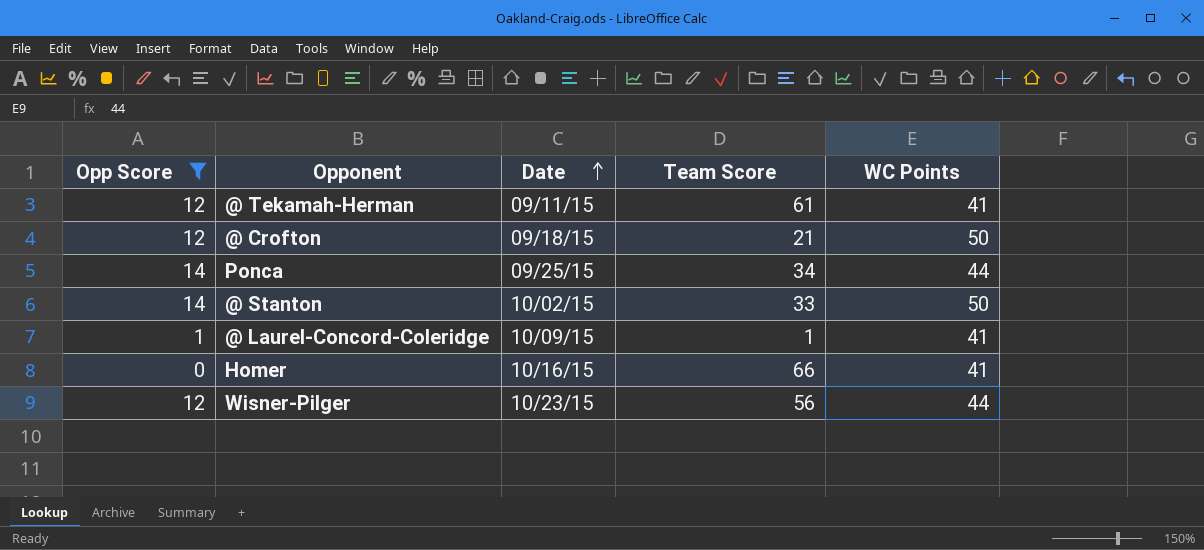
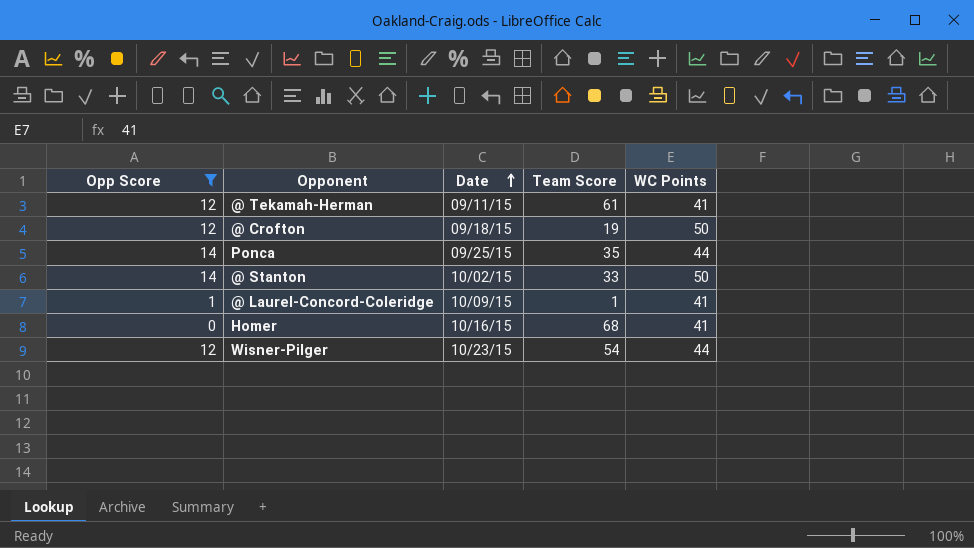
@ Crofton | Team Score: 21 -> 19
Ponca | Team Score: 34 -> 35
Homer | Team Score: 66 -> 68
Wisner-Pilger | Team Score: 56 -> 54

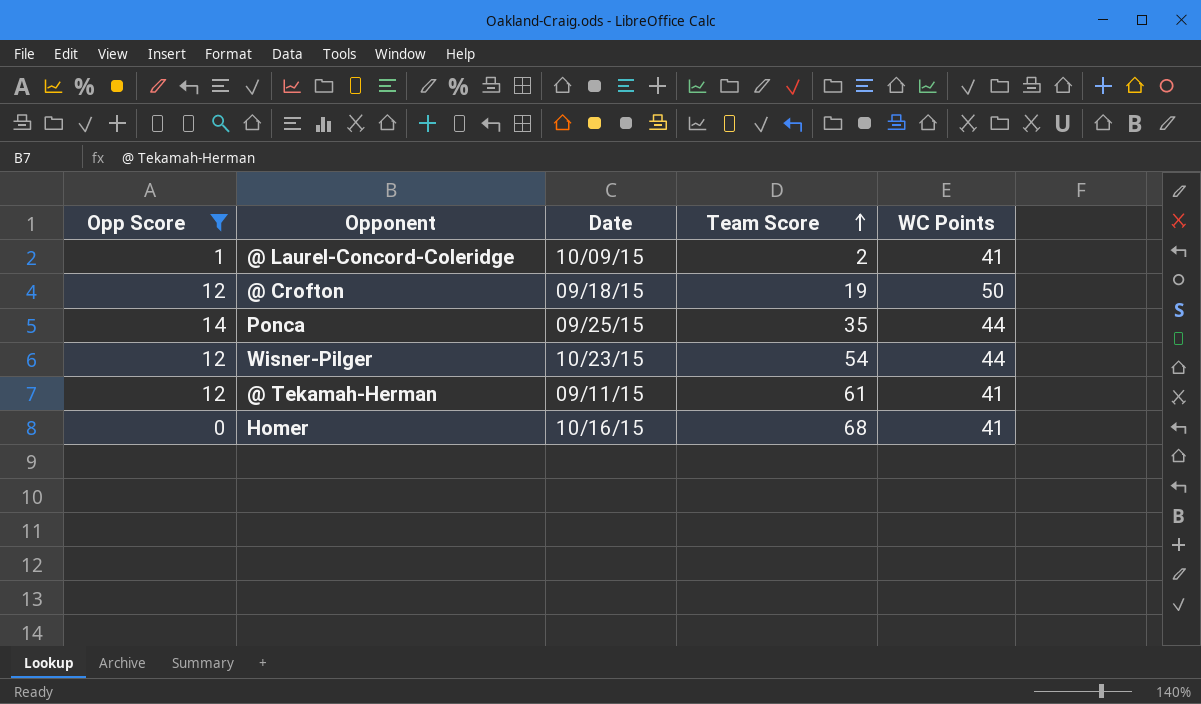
row order: Date ascending -> Team Score ascending
row @ Stanton: 14 | 10/02/15 | 33 | 50 -> none
@ Laurel-Concord-Coleridge | Team Score: 1 -> 2

